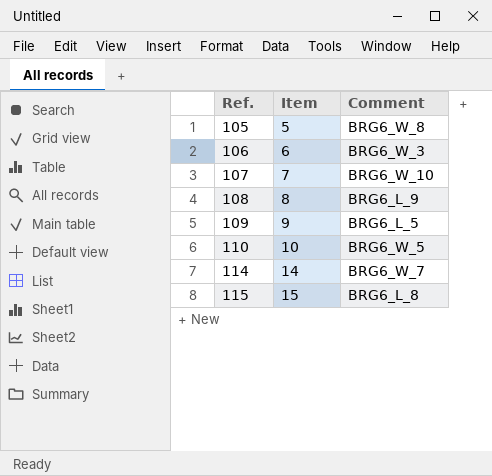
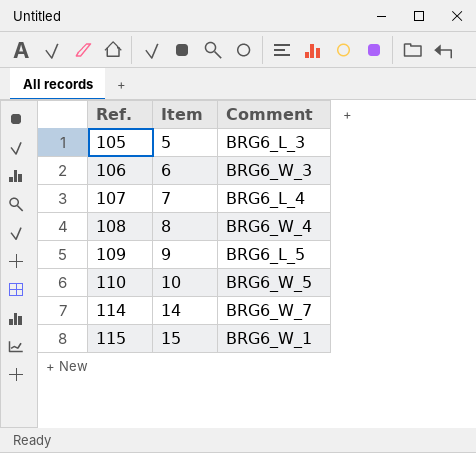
105 | Comment: BRG6_W_8 -> BRG6_L_3
107 | Comment: BRG6_W_10 -> BRG6_L_4
108 | Comment: BRG6_L_9 -> BRG6_W_4
115 | Comment: BRG6_L_8 -> BRG6_W_1

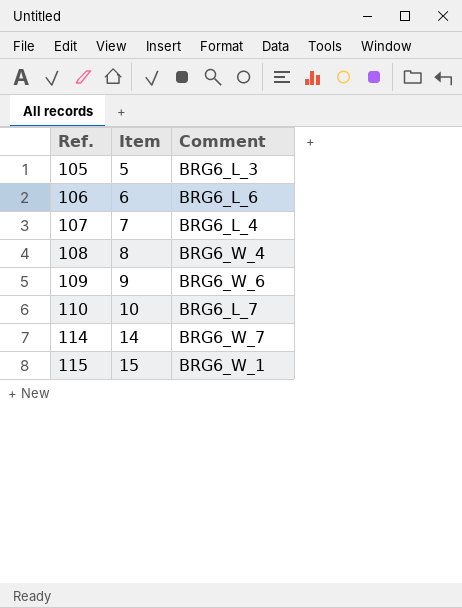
106 | Comment: BRG6_W_3 -> BRG6_L_6
109 | Comment: BRG6_L_5 -> BRG6_W_6
110 | Comment: BRG6_W_5 -> BRG6_L_7

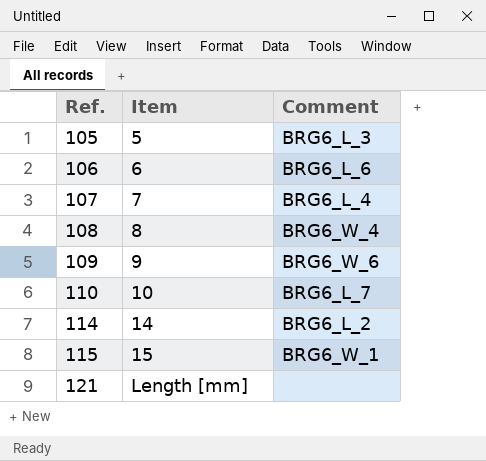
114 | Comment: BRG6_W_7 -> BRG6_L_2
row 121: none -> Length [mm] | none

